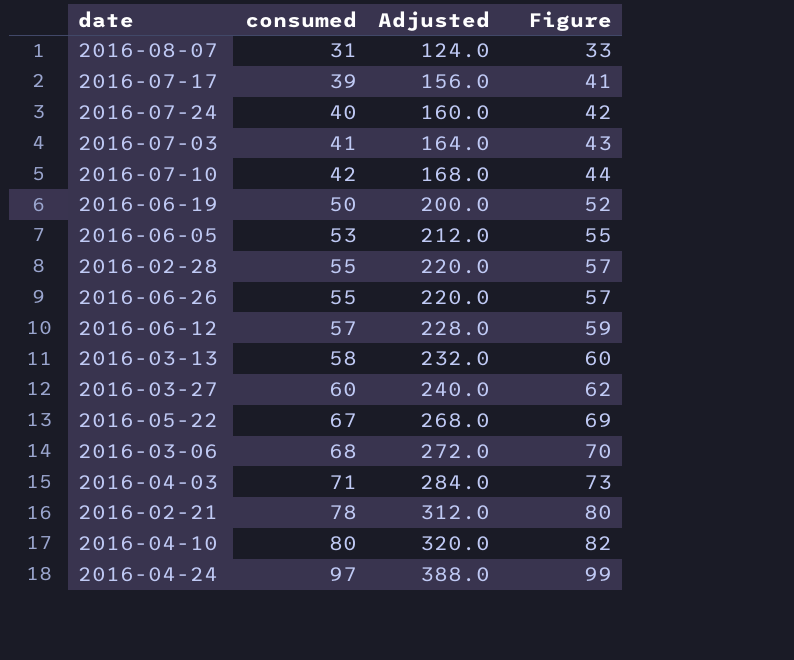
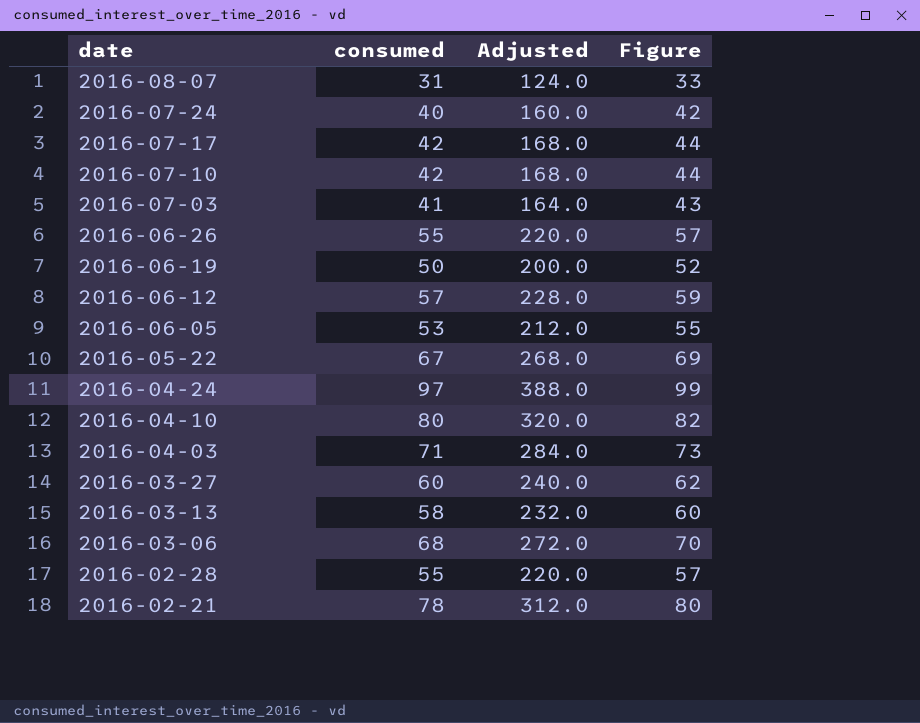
row order: consumed ascending -> date descending
2016-07-17 | consumed: 39 -> 42
2016-07-17 | Adjusted: 156.0 -> 168.0
2016-07-17 | Figure: 41 -> 44

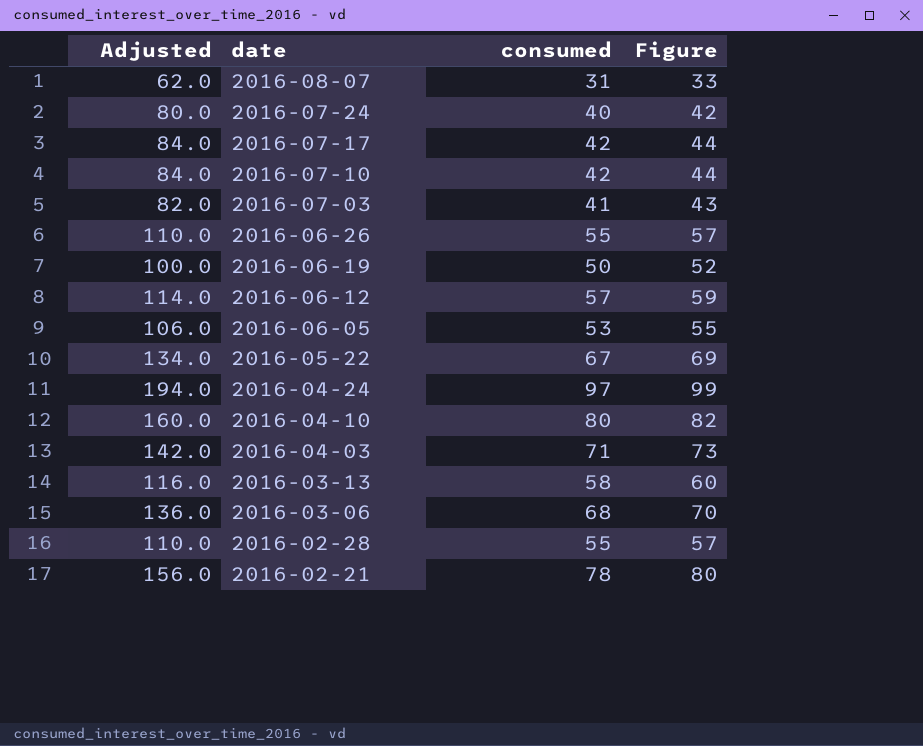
column Adjusted | formula: [consumed] * 4 -> [consumed] * 2
column Adjusted | position: 3 -> 1
row 2016-03-27: 60 | 240.0 | 62 -> none

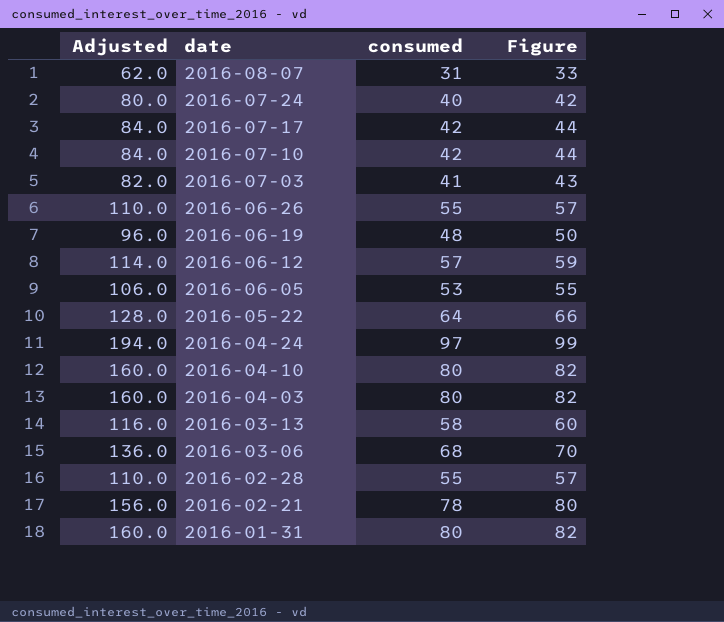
2016-06-19 | Adjusted: 100.0 -> 96.0
2016-06-19 | consumed: 50 -> 48
2016-06-19 | Figure: 52 -> 50
2016-05-22 | Adjusted: 134.0 -> 128.0
2016-05-22 | consumed: 67 -> 64
2016-05-22 | Figure: 69 -> 66
2016-04-03 | Adjusted: 142.0 -> 160.0
2016-04-03 | consumed: 71 -> 80
2016-04-03 | Figure: 73 -> 82
row 2016-01-31: none -> 160.0 | 80 | 82

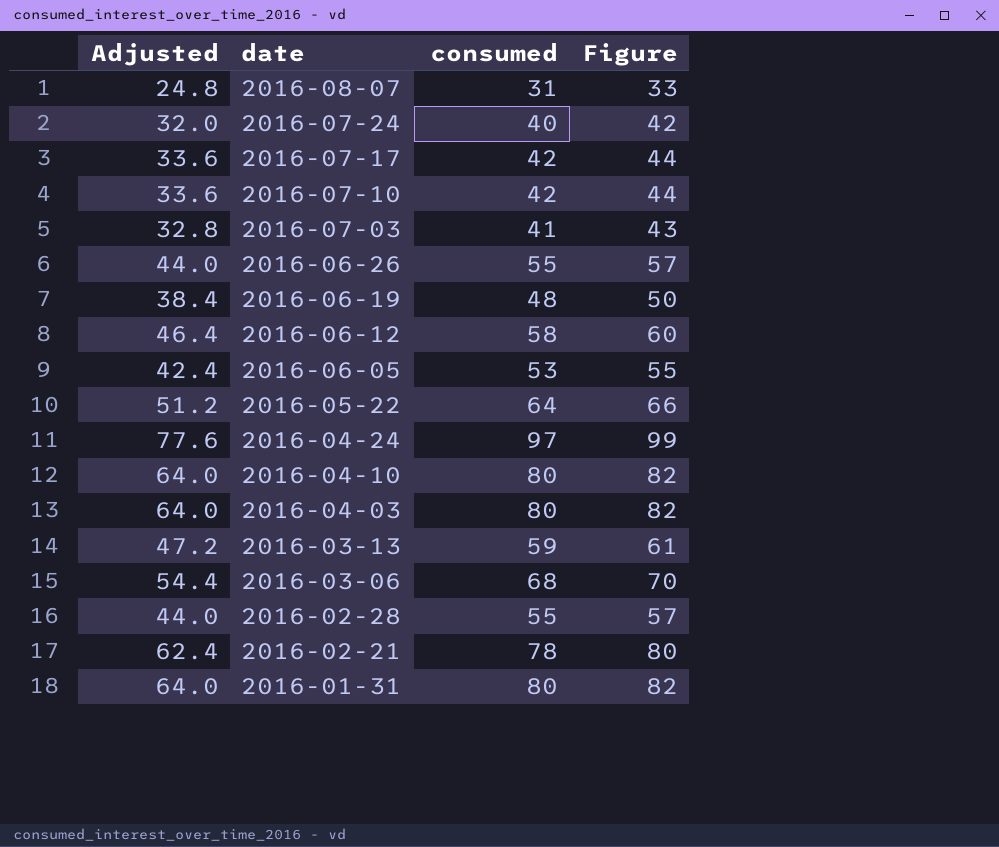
column Adjusted | formula: [consumed] * 2 -> [consumed] * 0.8
2016-06-12 | consumed: 57 -> 58
2016-06-12 | Figure: 59 -> 60
2016-03-13 | consumed: 58 -> 59
2016-03-13 | Figure: 60 -> 61

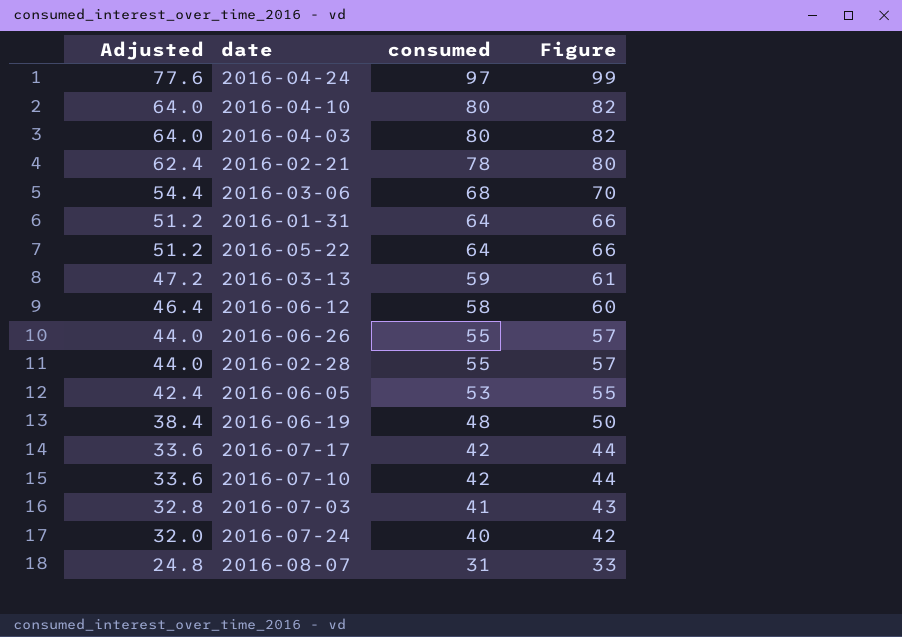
row order: date descending -> Adjusted descending
2016-01-31 | Adjusted: 64.0 -> 51.2
2016-01-31 | consumed: 80 -> 64
2016-01-31 | Figure: 82 -> 66

